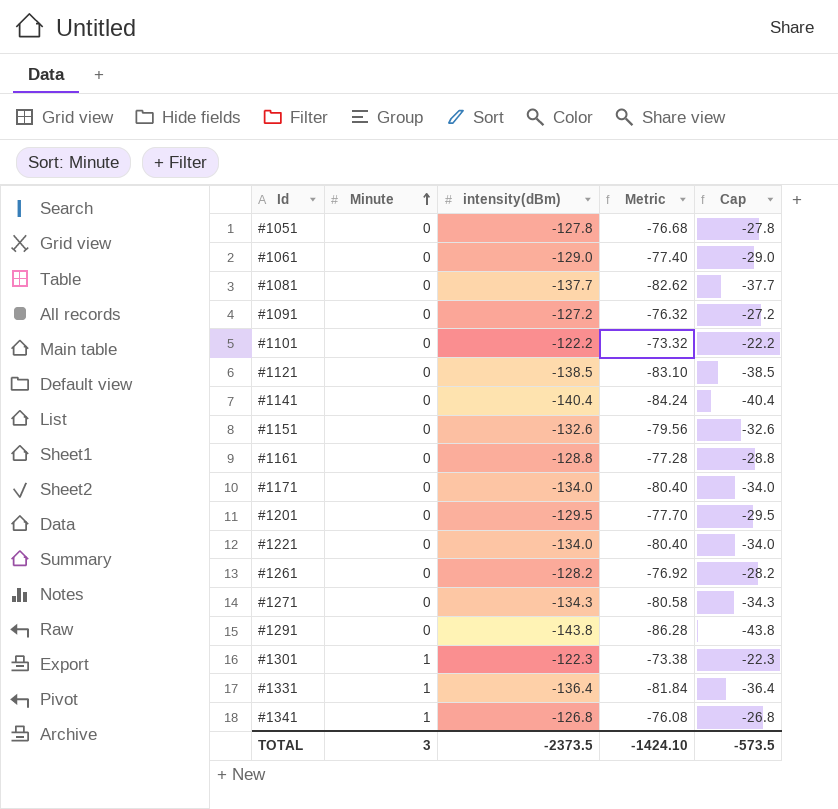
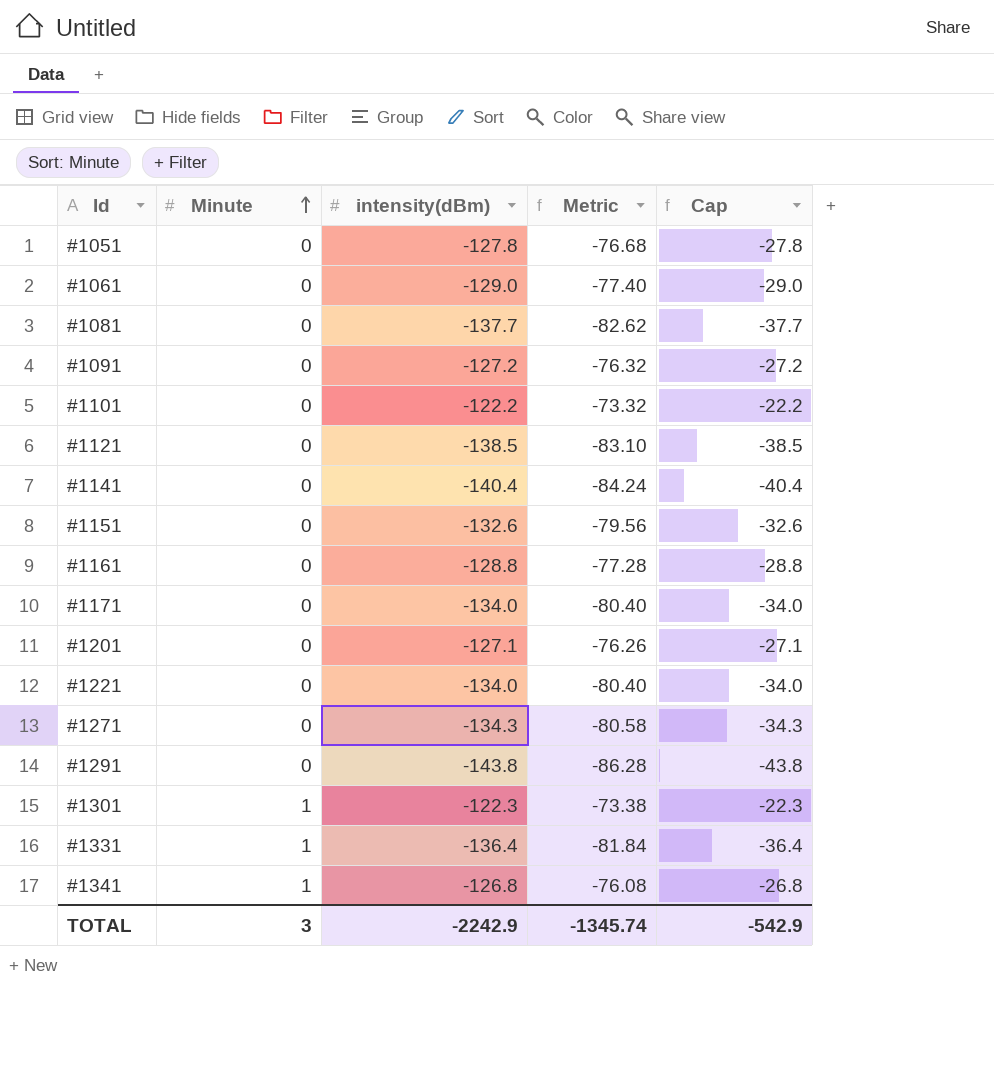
row #1261: 0 | -128.2 | -76.92 | -28.2 -> none
#1201 | intensity(dBm): -129.5 -> -127.1
#1201 | Metric: -77.70 -> -76.26
#1201 | Cap: -29.5 -> -27.1
TOTAL | intensity(dBm): -2373.5 -> -2242.9
TOTAL | Metric: -1424.10 -> -1345.74
TOTAL | Cap: -573.5 -> -542.9

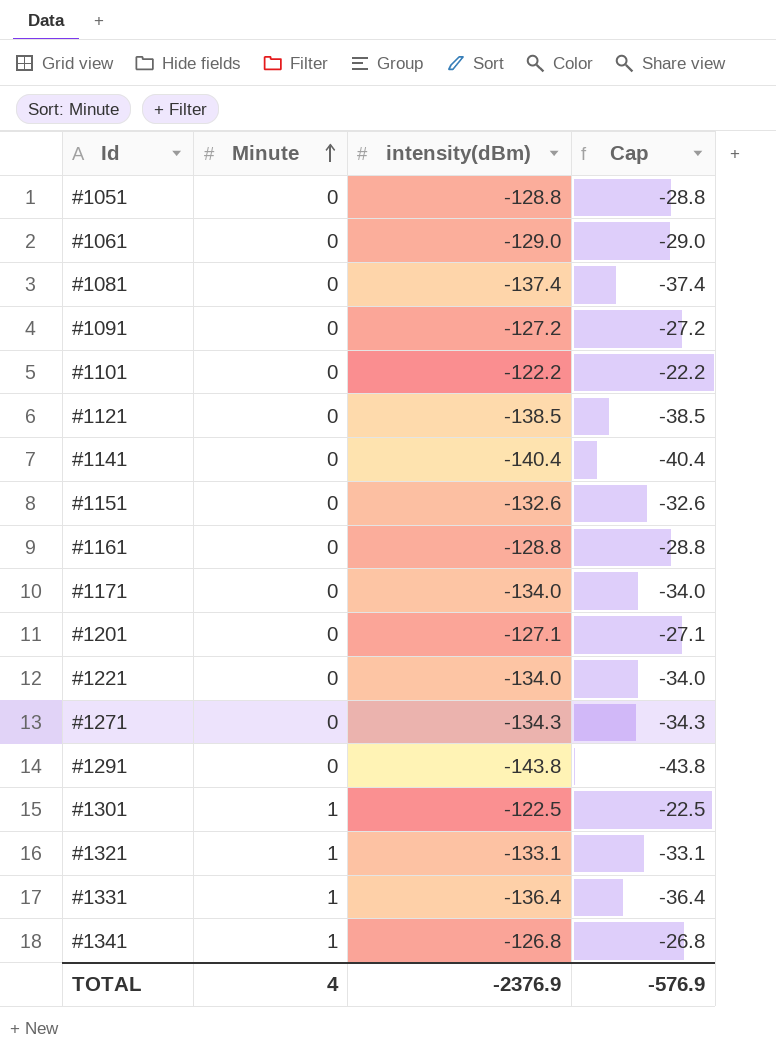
column Metric | formula: [intensity(dBm)] * 0.6 -> none
#1051 | intensity(dBm): -127.8 -> -128.8
#1051 | Cap: -27.8 -> -28.8
#1081 | intensity(dBm): -137.7 -> -137.4
#1081 | Cap: -37.7 -> -37.4
#1301 | intensity(dBm): -122.3 -> -122.5
#1301 | Cap: -22.3 -> -22.5
row #1321: none -> 1 | -133.1 | -33.1
TOTAL | Minute: 3 -> 4
TOTAL | intensity(dBm): -2242.9 -> -2376.9
TOTAL | Cap: -542.9 -> -576.9

